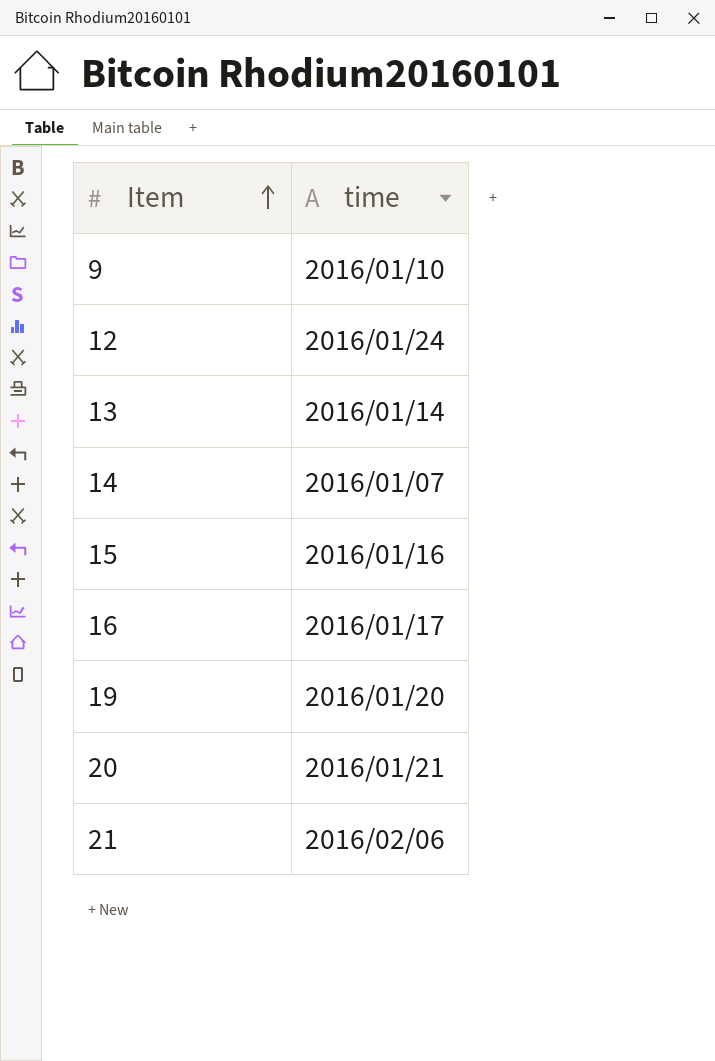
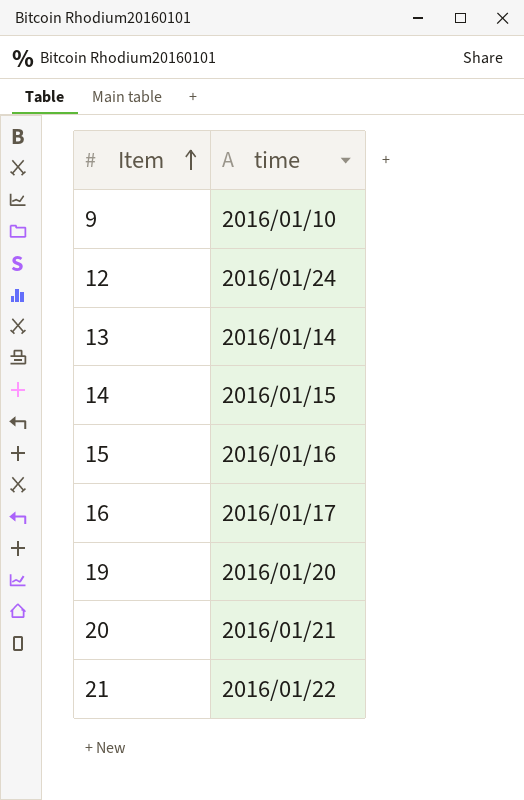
14 | time: 2016/01/07 -> 2016/01/15
21 | time: 2016/02/06 -> 2016/01/22

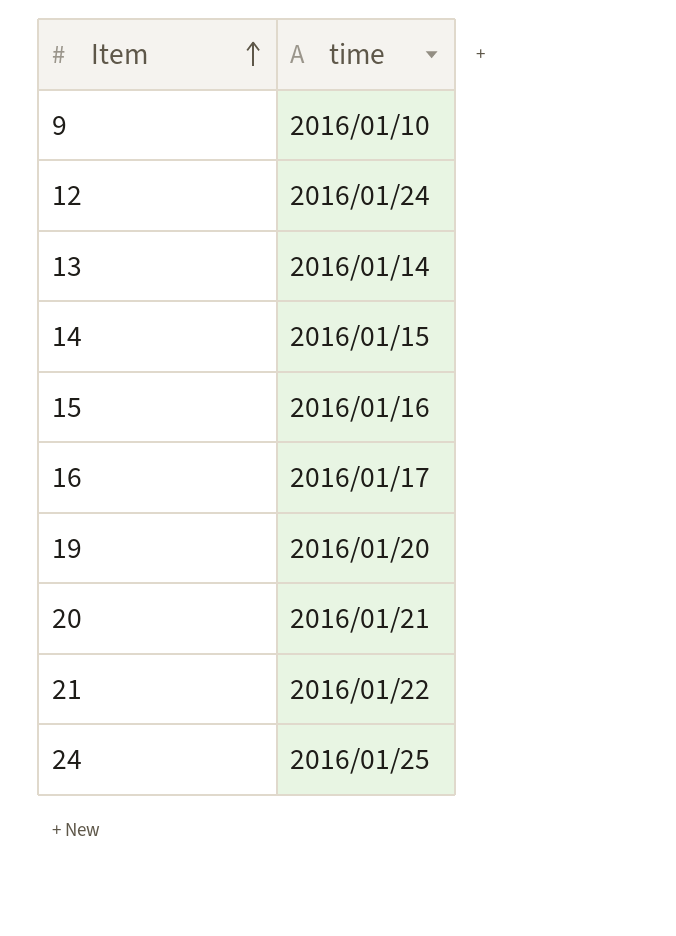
row 24: none -> 2016/01/25

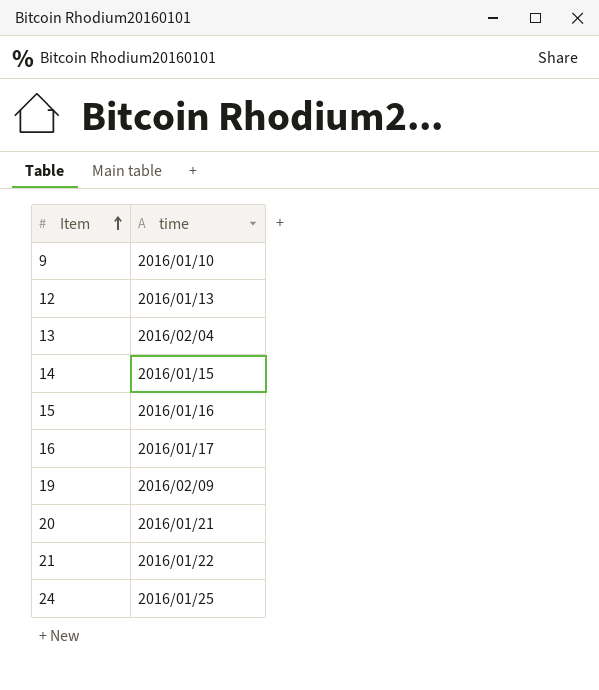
12 | time: 2016/01/24 -> 2016/01/13
13 | time: 2016/01/14 -> 2016/02/04
19 | time: 2016/01/20 -> 2016/02/09

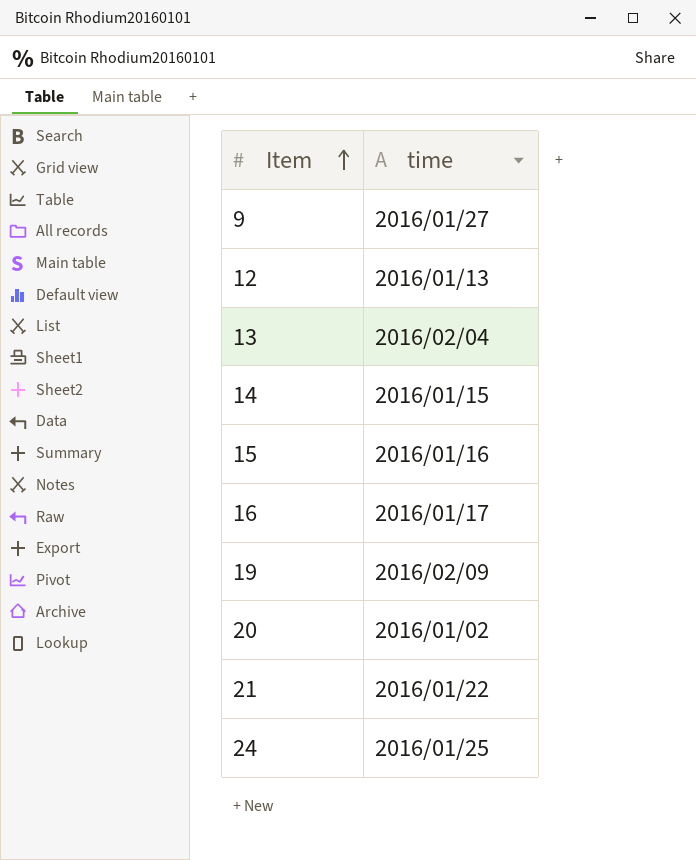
9 | time: 2016/01/10 -> 2016/01/27
20 | time: 2016/01/21 -> 2016/01/02

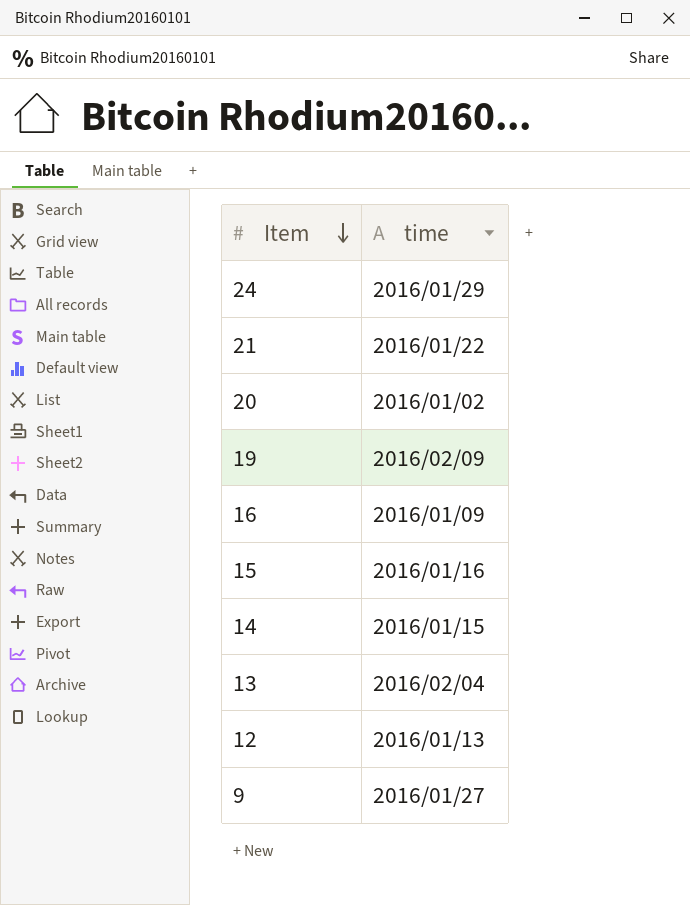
row order: Item ascending -> Item descending
24 | time: 2016/01/25 -> 2016/01/29
16 | time: 2016/01/17 -> 2016/01/09

